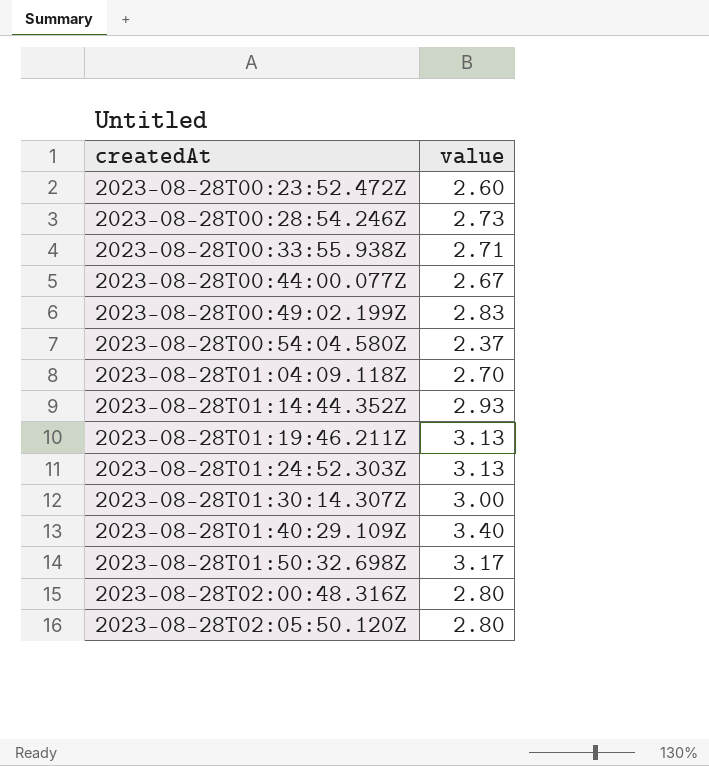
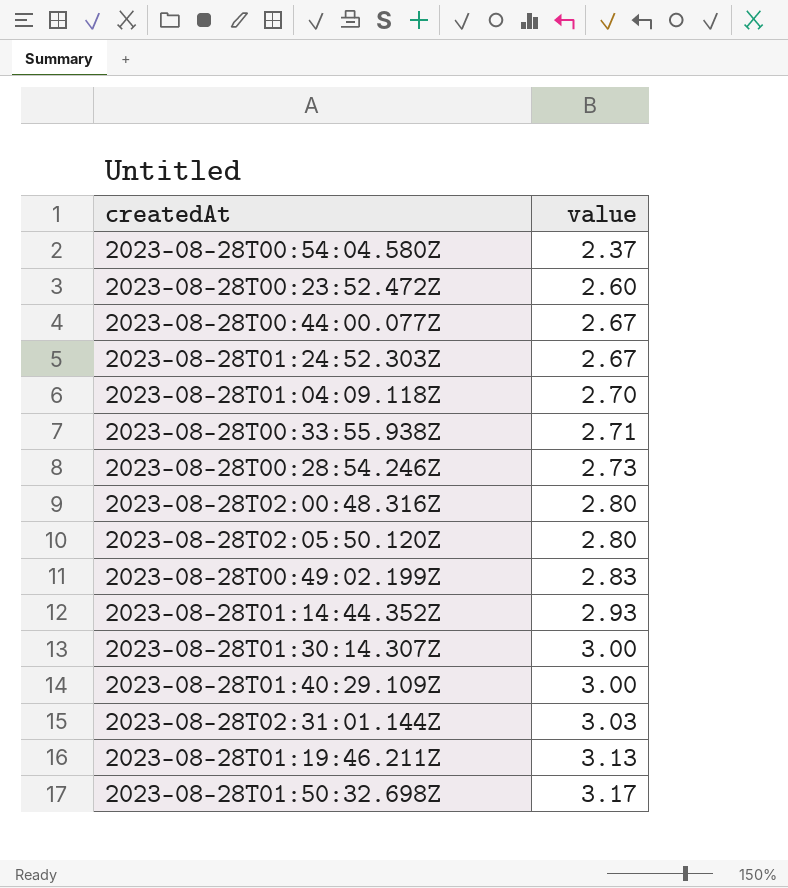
row order: createdAt ascending -> value ascending
2023-08-28T01:24:52.303Z | value: 3.13 -> 2.67
2023-08-28T01:40:29.109Z | value: 3.40 -> 3.00
row 2023-08-28T02:31:01.144Z: none -> 3.03

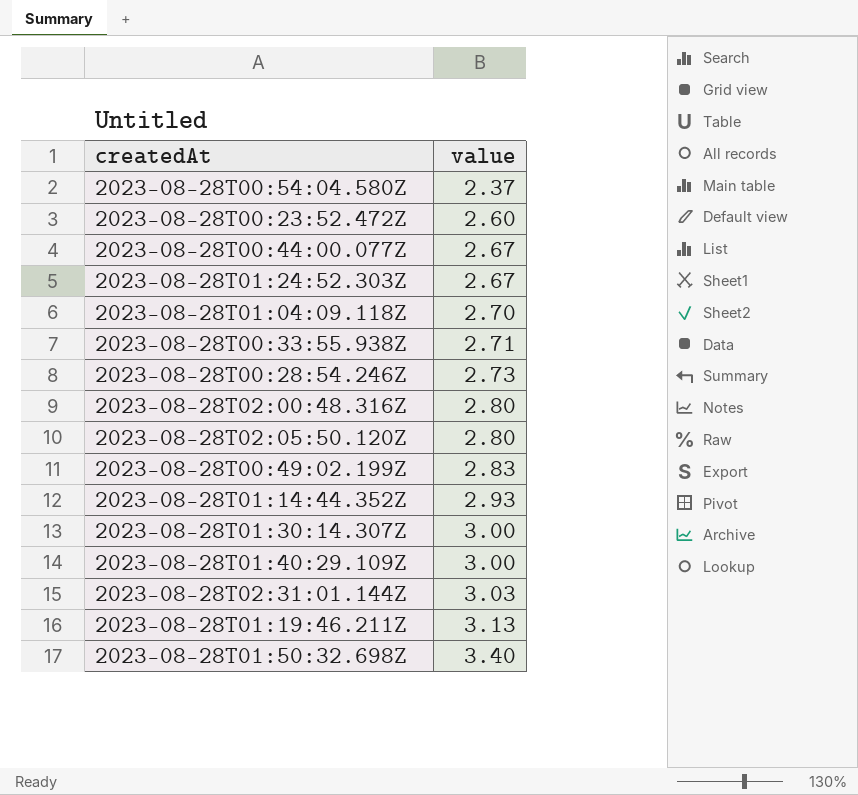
2023-08-28T01:50:32.698Z | value: 3.17 -> 3.40

